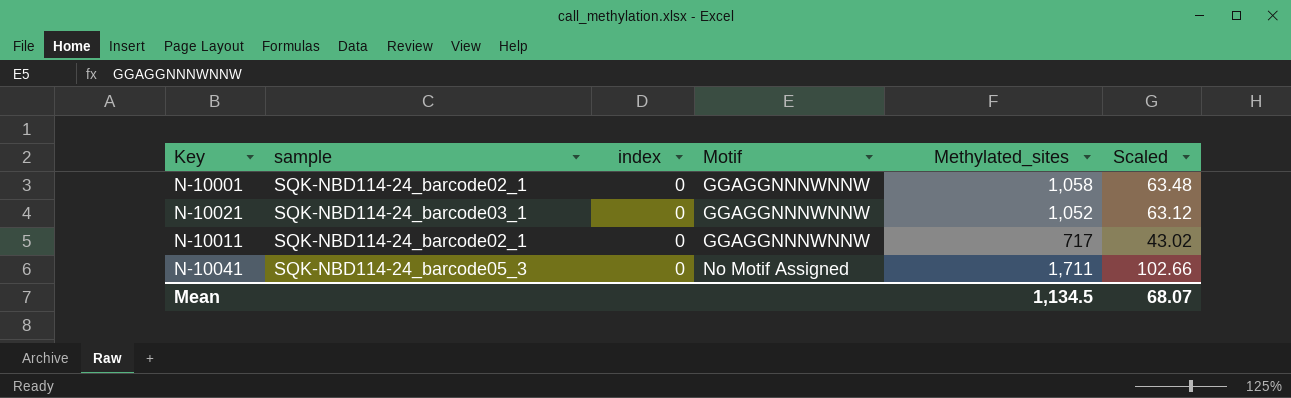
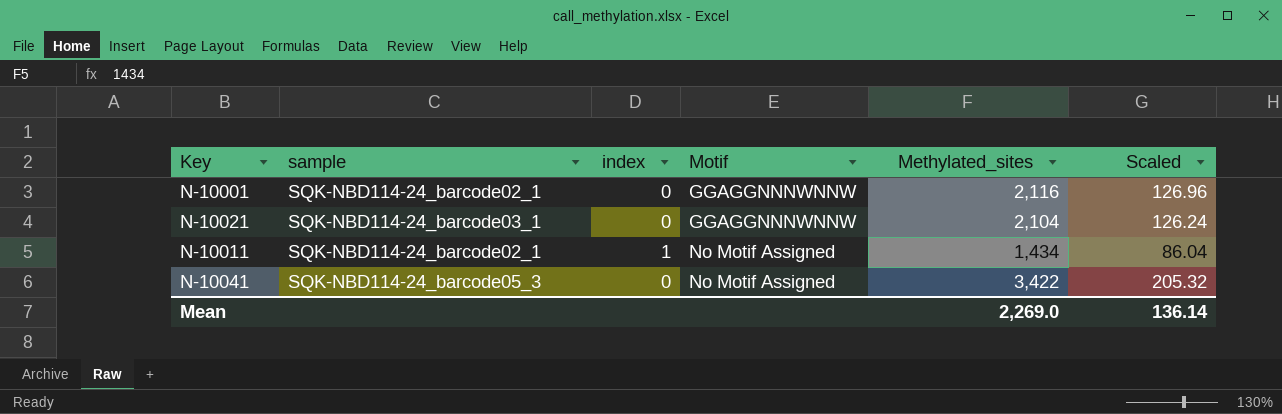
N-10001 | Methylated_sites: 1,058 -> 2,116
N-10001 | Scaled: 63.48 -> 126.96
N-10021 | Methylated_sites: 1,052 -> 2,104
N-10021 | Scaled: 63.12 -> 126.24
N-10011 | index: 0 -> 1
N-10011 | Motif: GGAGGNNNWNNW -> No Motif Assigned
N-10011 | Methylated_sites: 717 -> 1,434
N-10011 | Scaled: 43.02 -> 86.04
N-10041 | Methylated_sites: 1,711 -> 3,422
N-10041 | Scaled: 102.66 -> 205.32
Mean | Methylated_sites: 1,134.5 -> 2,269.0
Mean | Scaled: 68.07 -> 136.14

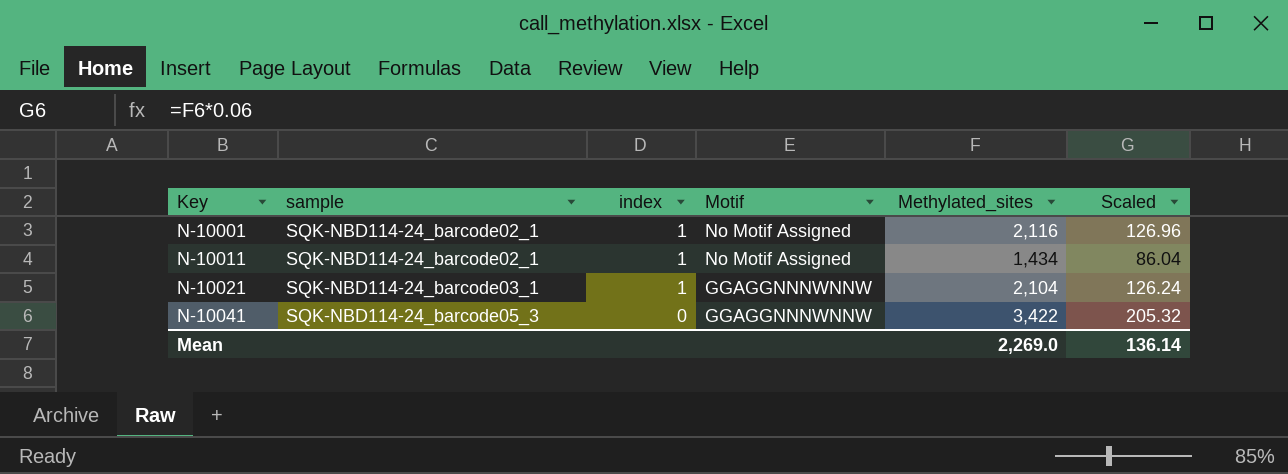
row order: Motif ascending -> Key ascending
N-10001 | index: 0 -> 1
N-10001 | Motif: GGAGGNNNWNNW -> No Motif Assigned
N-10021 | index: 0 -> 1
N-10041 | Motif: No Motif Assigned -> GGAGGNNNWNNW

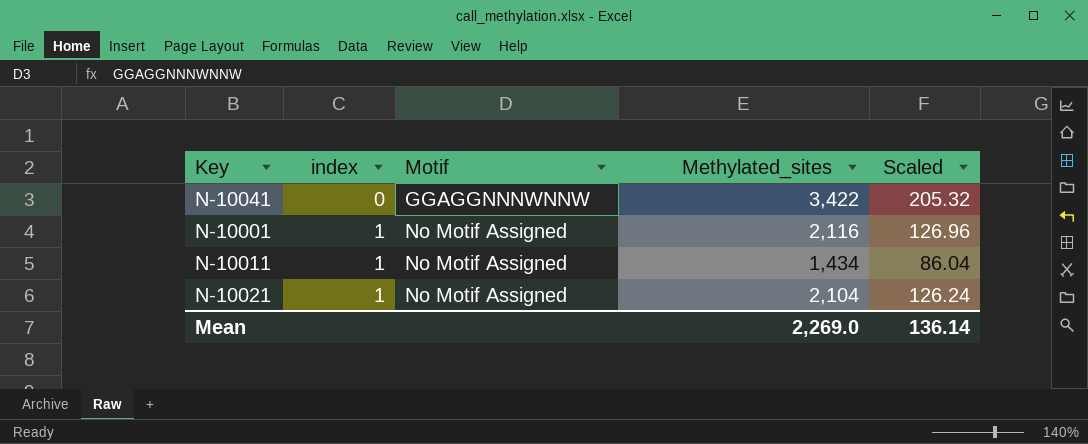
row order: Key ascending -> index ascending
column sample | position: 2 -> none
N-10021 | Motif: GGAGGNNNWNNW -> No Motif Assigned

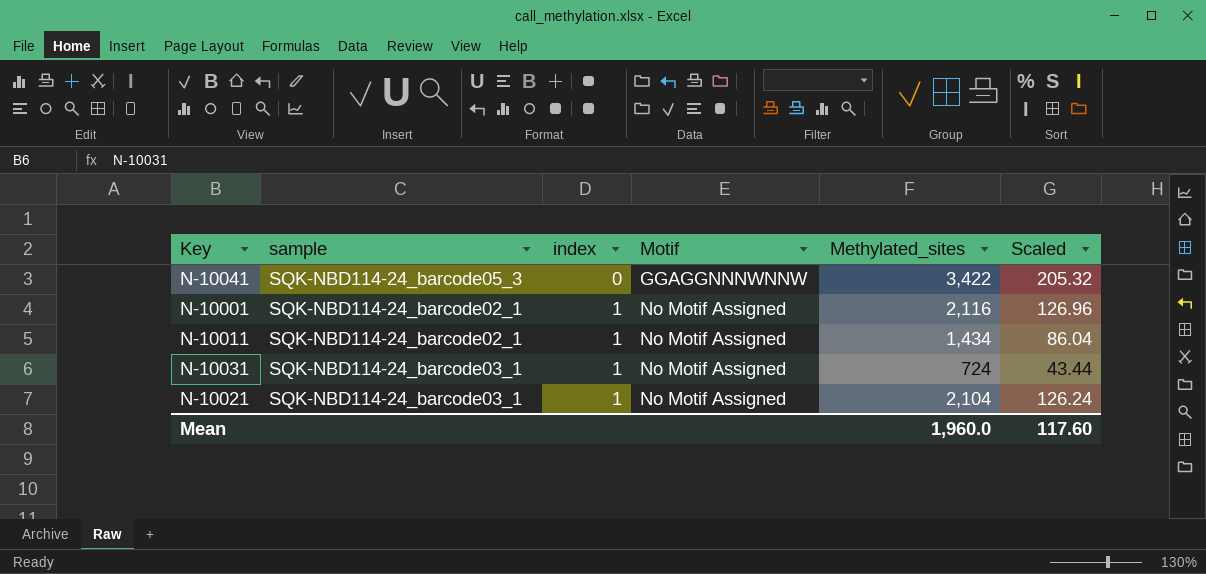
column sample | position: none -> 2
row N-10031: none -> SQK-NBD114-24_barcode03_1 | 1 | No Motif Assigned | 724 | 43.44
Mean | Methylated_sites: 2,269.0 -> 1,960.0
Mean | Scaled: 136.14 -> 117.60

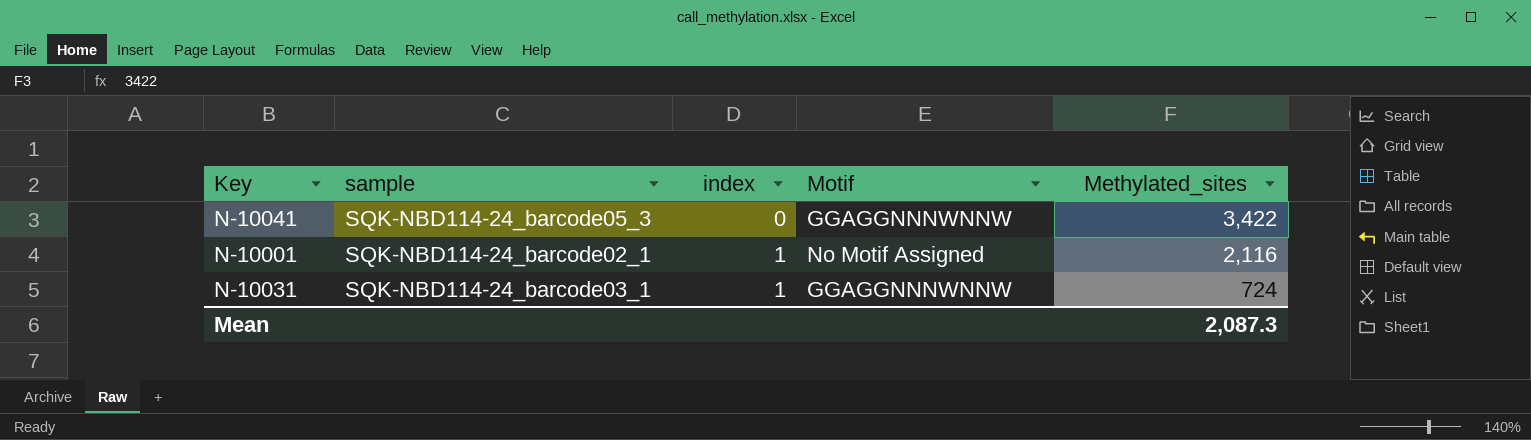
column Scaled | formula: [Methylated_sites] * 0.06 -> none
row N-10011: SQK-NBD114-24_barcode02_1 | 1 | No Motif Assigned | 1,434 | 86.04 -> none
row N-10021: SQK-NBD114-24_barcode03_1 | 1 | No Motif Assigned | 2,104 | 126.24 -> none
N-10031 | Motif: No Motif Assigned -> GGAGGNNNWNNW
Mean | Methylated_sites: 1,960.0 -> 2,087.3

